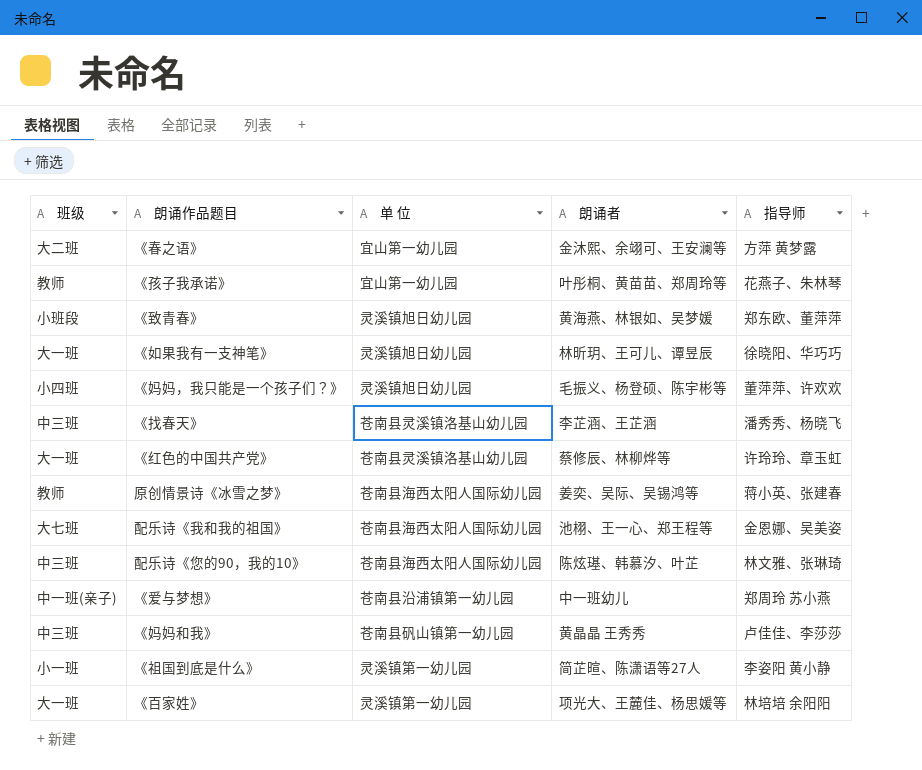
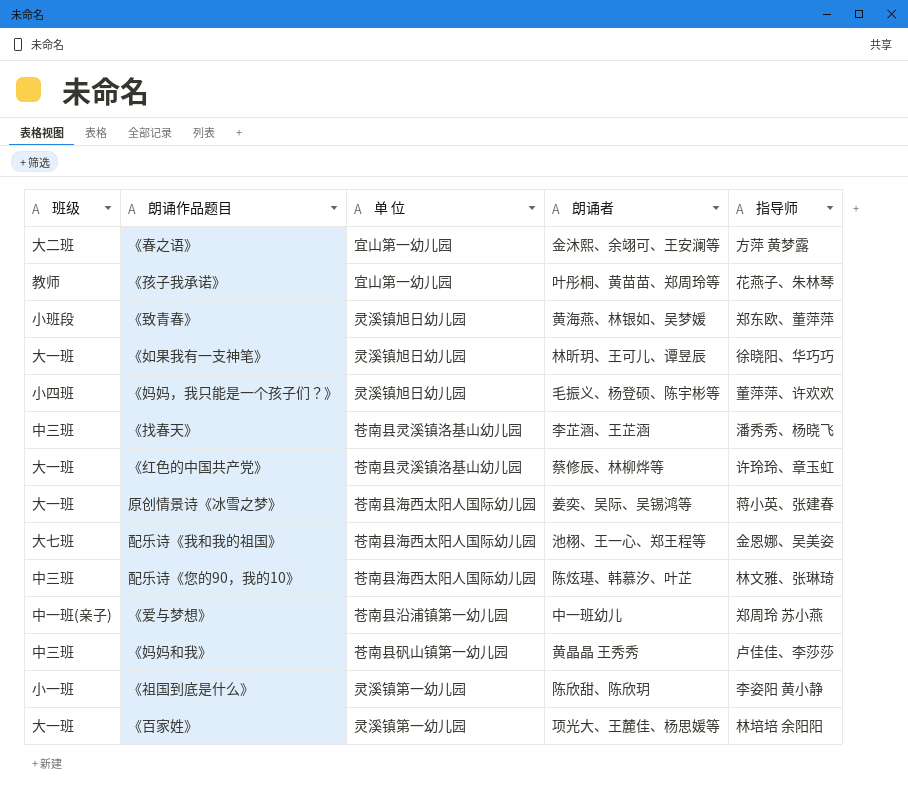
原创情景诗《冰雪之梦》 | 班级: 教师 -> 大一班
《祖国到底是什么》 | 朗诵者: 简芷暄、陈潇语等27人 -> 陈欣甜、陈欣玥

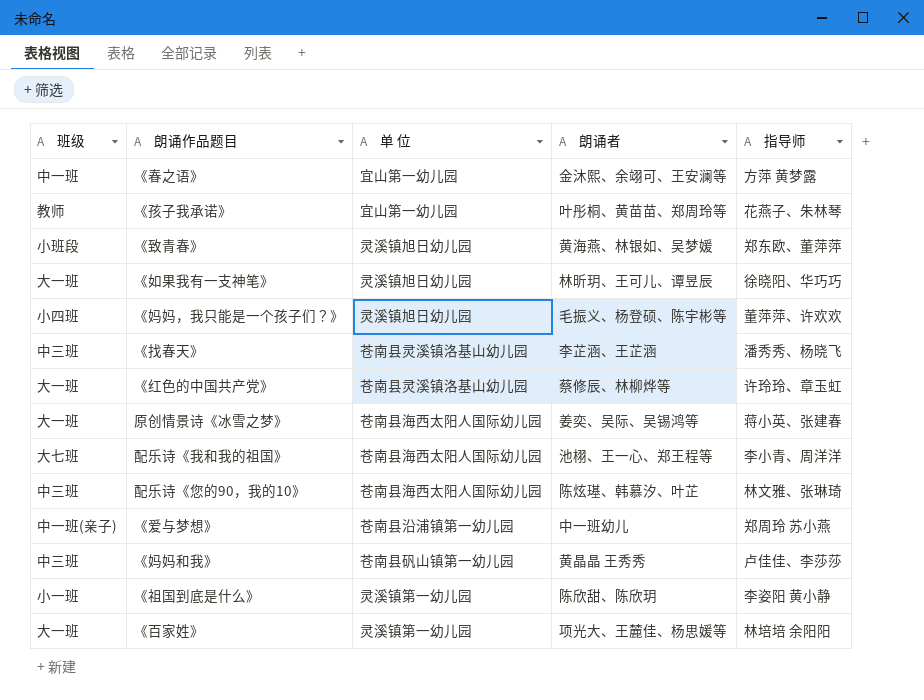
《春之语》 | 班级: 大二班 -> 中一班
配乐诗《我和我的祖国》 | 指导师: 金恩娜、吴美姿 -> 李小青、周洋洋

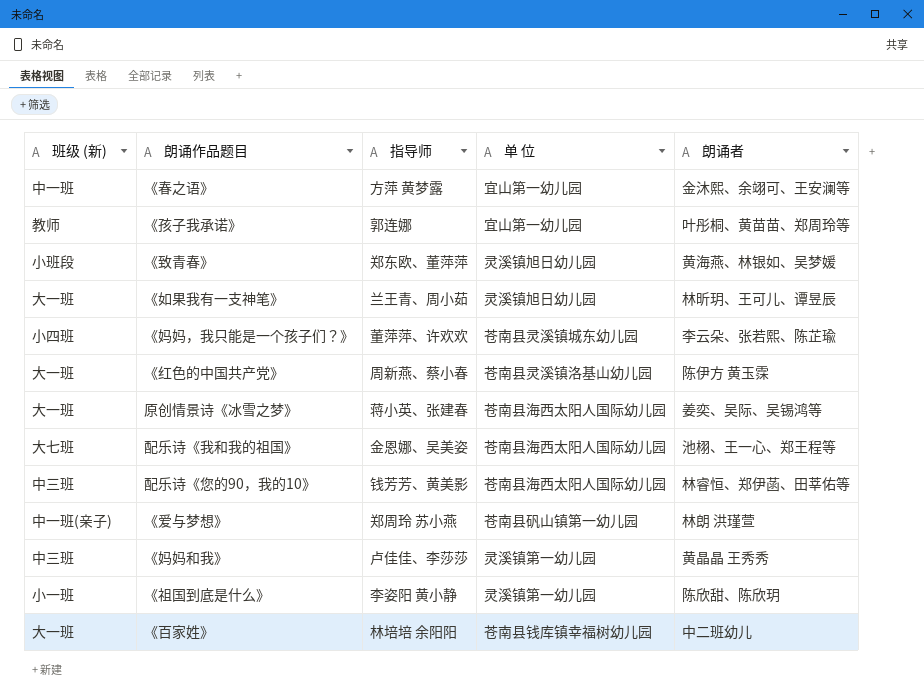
column name: 班级 -> 班级 (新)
column 指导师 | position: 5 -> 3
row 《找春天》: 中三班 | 苍南县灵溪镇洛基山幼儿园 | 李芷涵、王芷涵 | 潘秀秀、杨晓飞 -> none
《孩子我承诺》 | 指导师: 花燕子、朱林琴 -> 郭连娜
《如果我有一支神笔》 | 指导师: 徐晓阳、华巧巧 -> 兰王青、周小茹
《妈妈，我只能是一个孩子们？》 | 单 位: 灵溪镇旭日幼儿园 -> 苍南县灵溪镇城东幼儿园
《妈妈，我只能是一个孩子们？》 | 朗诵者: 毛振义、杨登硕、陈宇彬等 -> 李云朵、张若熙、陈芷瑜
《红色的中国共产党》 | 指导师: 许玲玲、章玉虹 -> 周新燕、蔡小春
《红色的中国共产党》 | 朗诵者: 蔡修辰、林柳烨等 -> 陈伊方 黄玉霂
配乐诗《我和我的祖国》 | 指导师: 李小青、周洋洋 -> 金恩娜、吴美姿
配乐诗《您的90，我的10》 | 指导师: 林文雅、张琳琦 -> 钱芳芳、黄美影
配乐诗《您的90，我的10》 | 朗诵者: 陈炫璂、韩慕汐、叶芷 -> 林睿恒、郑伊菡、田莘佑等
《爱与梦想》 | 单 位: 苍南县沿浦镇第一幼儿园 -> 苍南县矾山镇第一幼儿园
《爱与梦想》 | 朗诵者: 中一班幼儿 -> 林朗 洪瑾萱
《妈妈和我》 | 单 位: 苍南县矾山镇第一幼儿园 -> 灵溪镇第一幼儿园
《百家姓》 | 单 位: 灵溪镇第一幼儿园 -> 苍南县钱库镇幸福树幼儿园
《百家姓》 | 朗诵者: 项光大、王麓佳、杨思媛等 -> 中二班幼儿

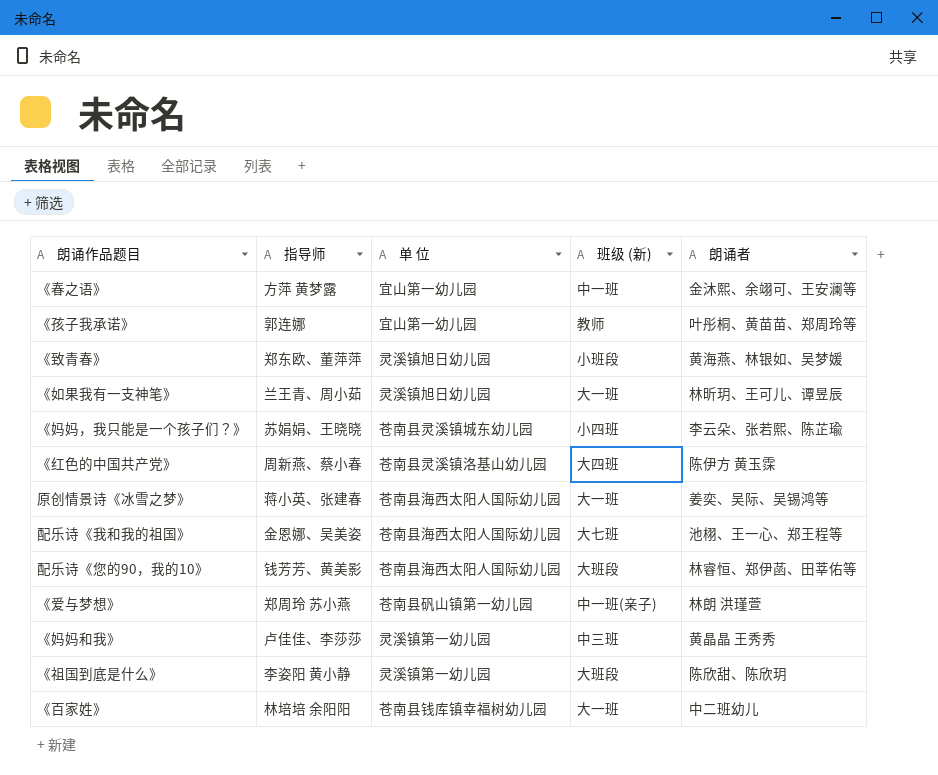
column 班级 (新) | position: 1 -> 4
《妈妈，我只能是一个孩子们？》 | 指导师: 董萍萍、许欢欢 -> 苏娟娟、王晓晓
《红色的中国共产党》 | 班级 (新): 大一班 -> 大四班
配乐诗《您的90，我的10》 | 班级 (新): 中三班 -> 大班段
《祖国到底是什么》 | 班级 (新): 小一班 -> 大班段

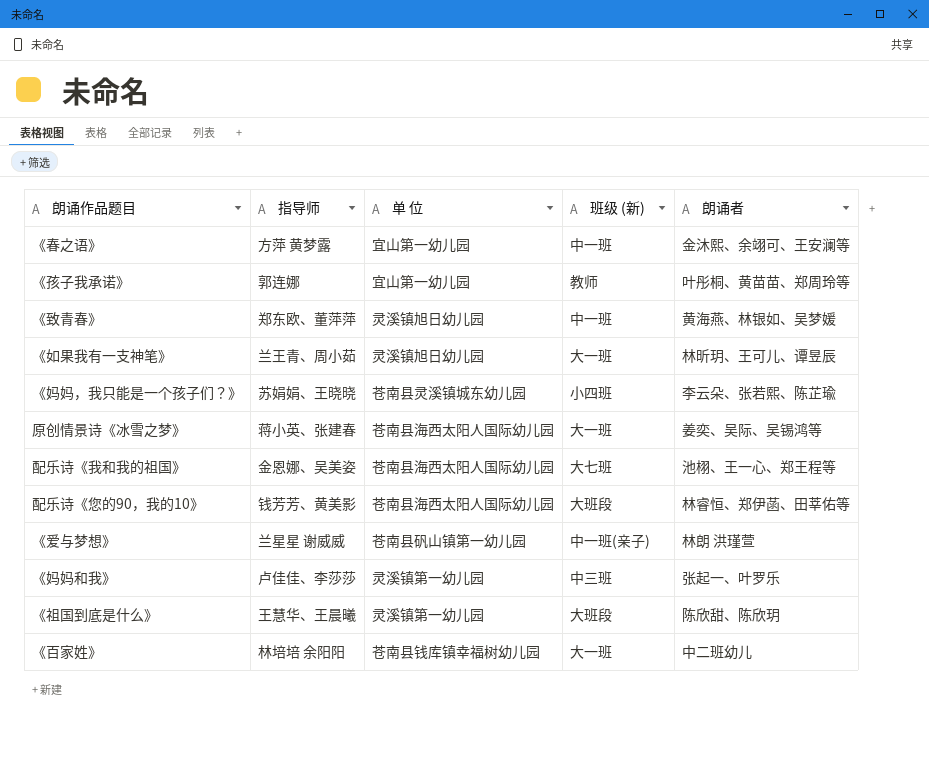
row 《红色的中国共产党》: 周新燕、蔡小春 | 苍南县灵溪镇洛基山幼儿园 | 大四班 | 陈伊方 黄玉霂 -> none
《致青春》 | 班级 (新): 小班段 -> 中一班
《爱与梦想》 | 指导师: 郑周玲 苏小燕 -> 兰星星 谢威威
《妈妈和我》 | 朗诵者: 黄晶晶 王秀秀 -> 张起一、叶罗乐
《祖国到底是什么》 | 指导师: 李姿阳 黄小静 -> 王慧华、王晨曦

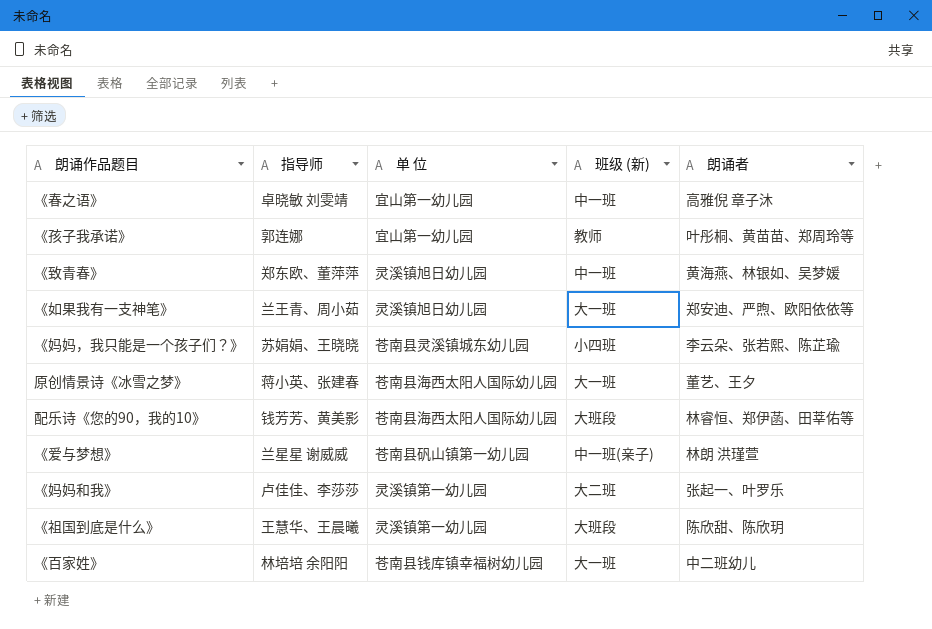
row 配乐诗《我和我的祖国》: 金恩娜、吴美姿 | 苍南县海西太阳人国际幼儿园 | 大七班 | 池栩、王一心、郑王程等 -> none
《春之语》 | 指导师: 方萍 黄梦露 -> 卓晓敏 刘雯靖
《春之语》 | 朗诵者: 金沐熙、余翊可、王安澜等 -> 高雅倪 章子沐
《如果我有一支神笔》 | 朗诵者: 林昕玥、王可儿、谭昱辰 -> 郑安迪、严煦、欧阳依依等
原创情景诗《冰雪之梦》 | 朗诵者: 姜奕、吴际、吴锡鸿等 -> 董艺、王夕
《妈妈和我》 | 班级 (新): 中三班 -> 大二班

